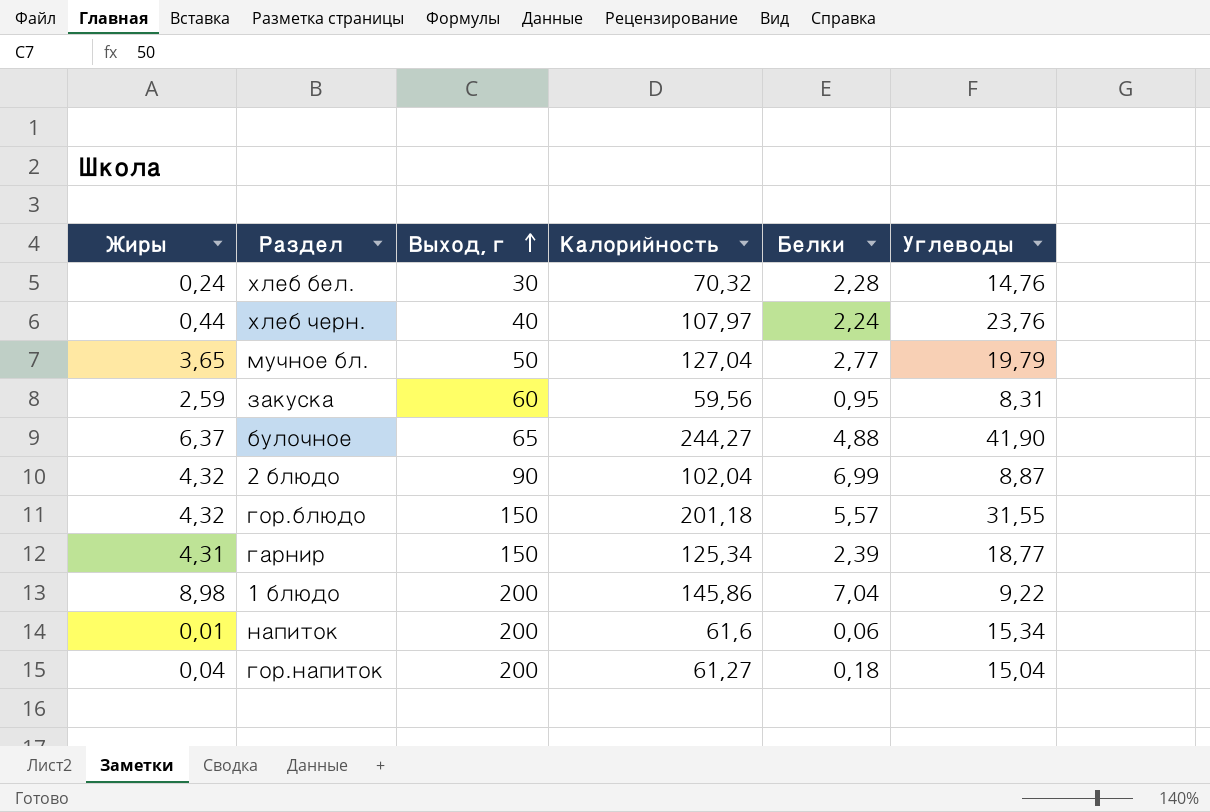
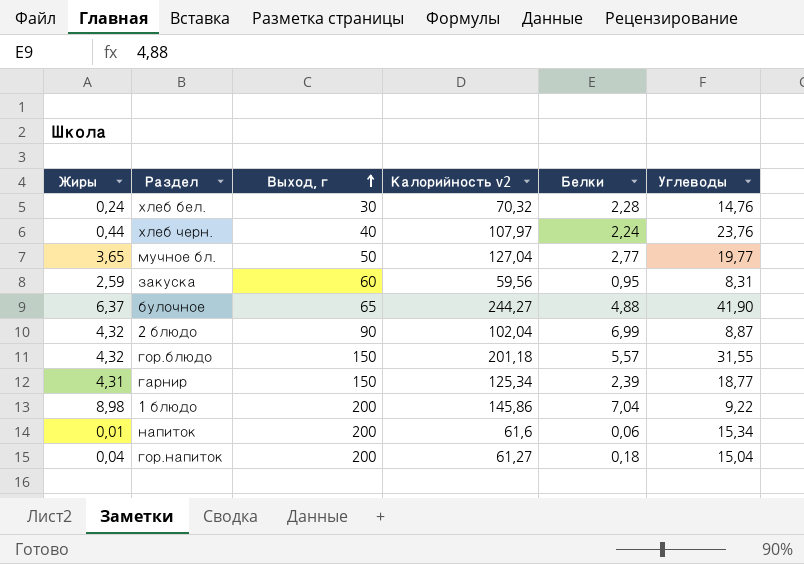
column name: Калорийность -> Калорийность v2
мучное бл. | Углеводы: 19,79 -> 19,77

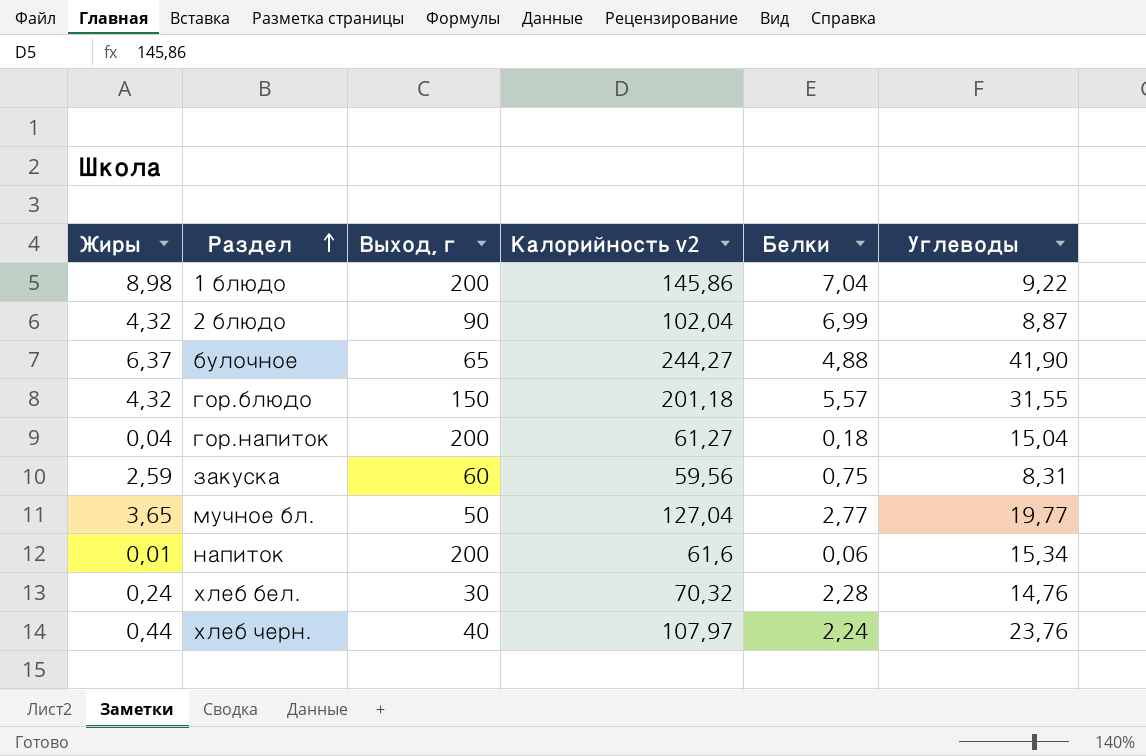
row order: Выход, г ascending -> Раздел ascending
row гарнир: 4,31 | 150 | 125,34 | 2,39 | 18,77 -> none
закуска | Белки: 0,95 -> 0,75

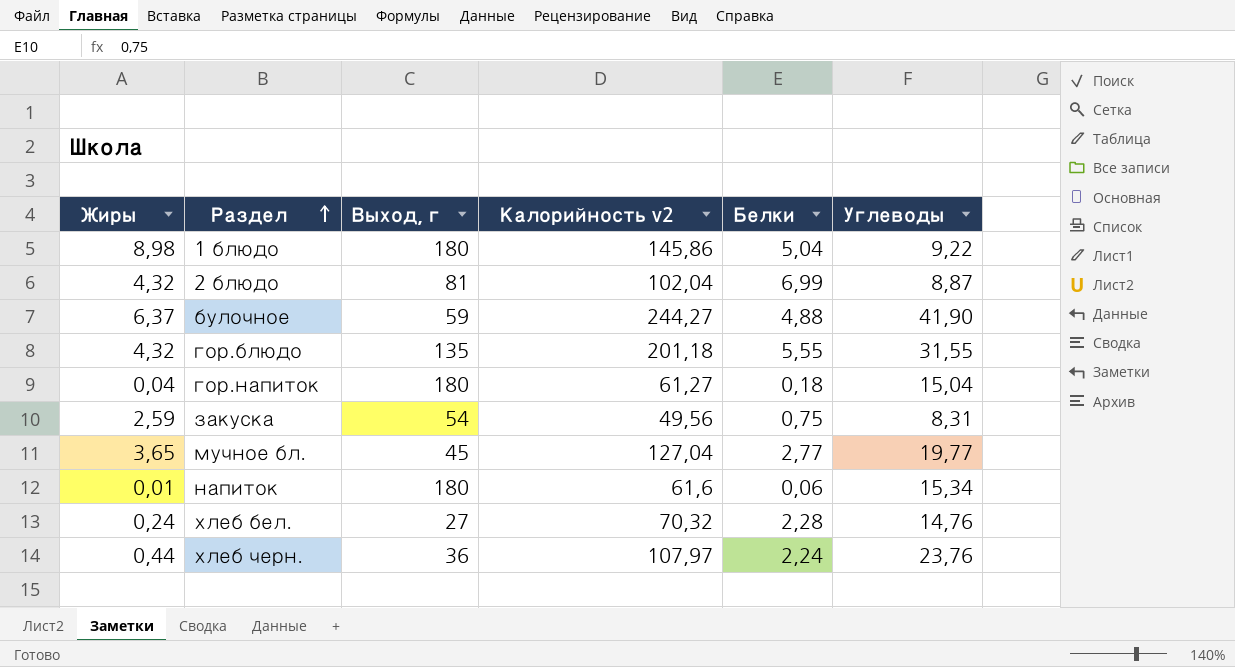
1 блюдо | Выход, г: 200 -> 180
1 блюдо | Белки: 7,04 -> 5,04
2 блюдо | Выход, г: 90 -> 81
булочное | Выход, г: 65 -> 59
гор.блюдо | Выход, г: 150 -> 135
гор.блюдо | Белки: 5,57 -> 5,55
гор.напиток | Выход, г: 200 -> 180
закуска | Выход, г: 60 -> 54
закуска | Калорийность v2: 59,56 -> 49,56
мучное бл. | Выход, г: 50 -> 45
напиток | Выход, г: 200 -> 180
хлеб бел. | Выход, г: 30 -> 27
хлеб черн. | Выход, г: 40 -> 36

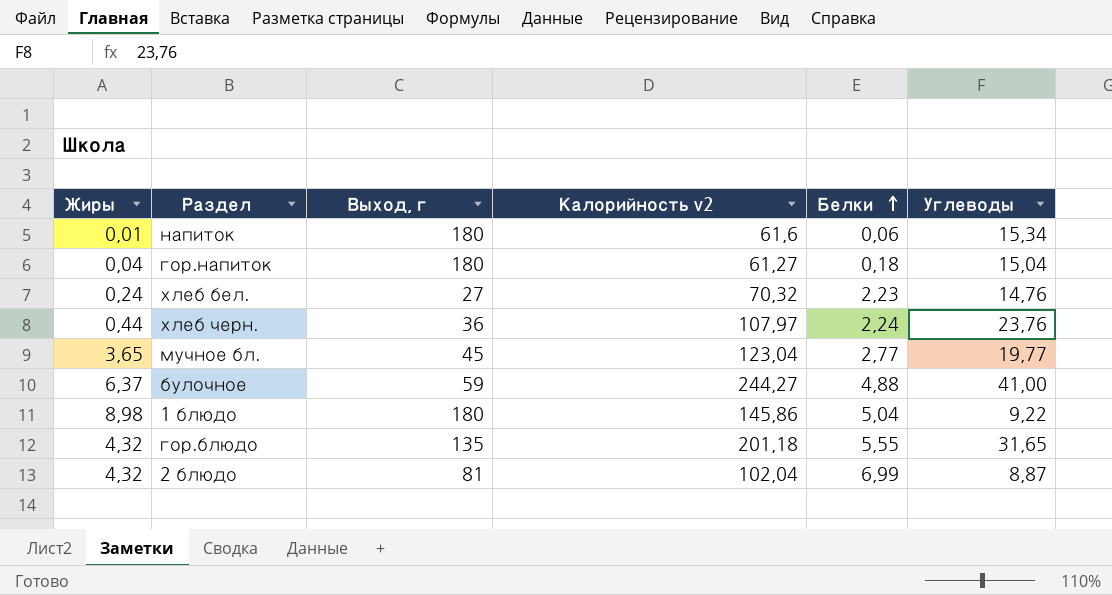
row order: Раздел ascending -> Белки ascending
row закуска: 2,59 | 54 | 49,56 | 0,75 | 8,31 -> none
хлеб бел. | Белки: 2,28 -> 2,23
мучное бл. | Калорийность v2: 127,04 -> 123,04
булочное | Углеводы: 41,90 -> 41,00
гор.блюдо | Углеводы: 31,55 -> 31,65

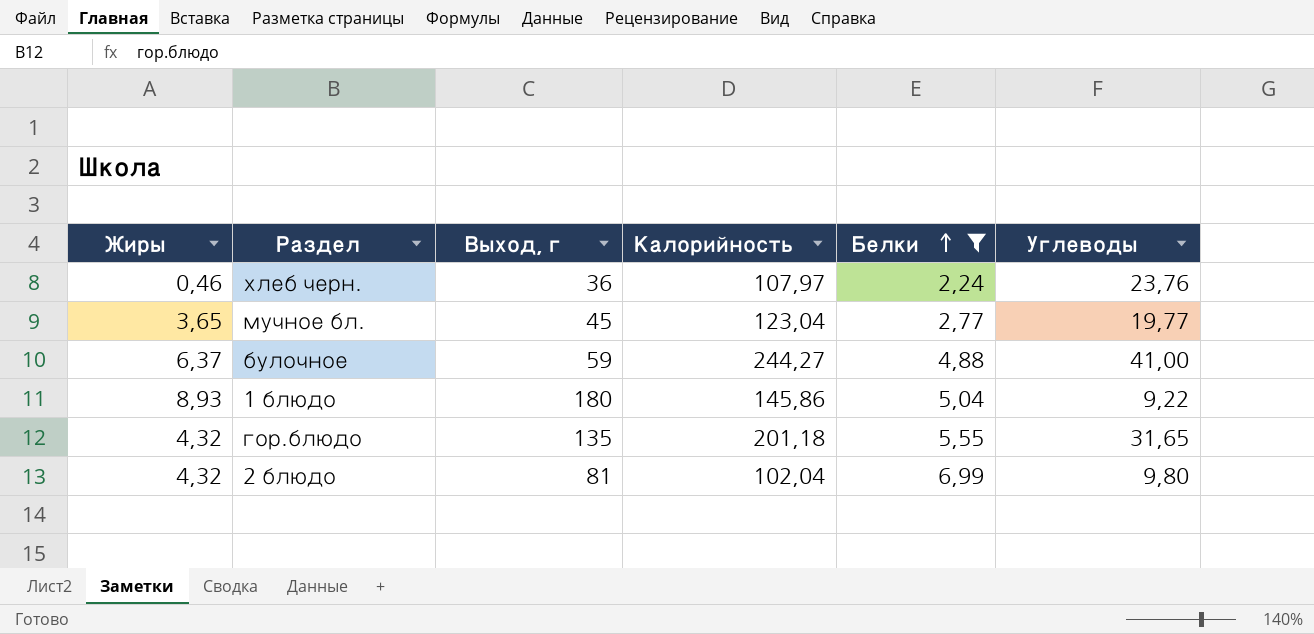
filter: none -> Белки >= 2,24
column name: Калорийность v2 -> Калорийность
хлеб черн. | Жиры: 0,44 -> 0,46
1 блюдо | Жиры: 8,98 -> 8,93
2 блюдо | Углеводы: 8,87 -> 9,80

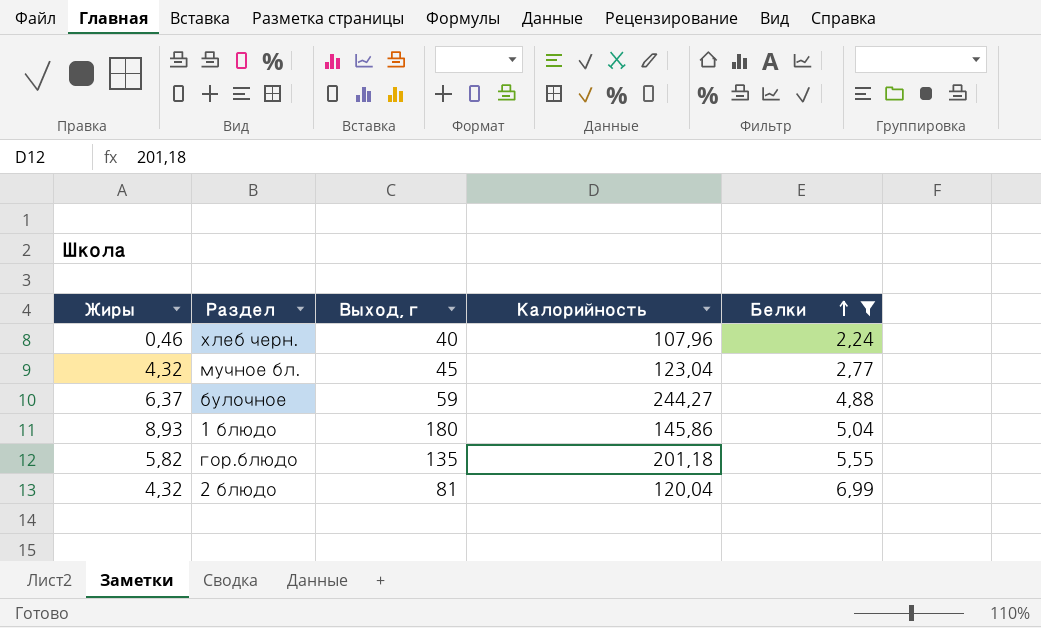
column Углеводы | position: 6 -> none
хлеб черн. | Выход, г: 36 -> 40
хлеб черн. | Калорийность: 107,97 -> 107,96
мучное бл. | Жиры: 3,65 -> 4,32
гор.блюдо | Жиры: 4,32 -> 5,82
2 блюдо | Калорийность: 102,04 -> 120,04

